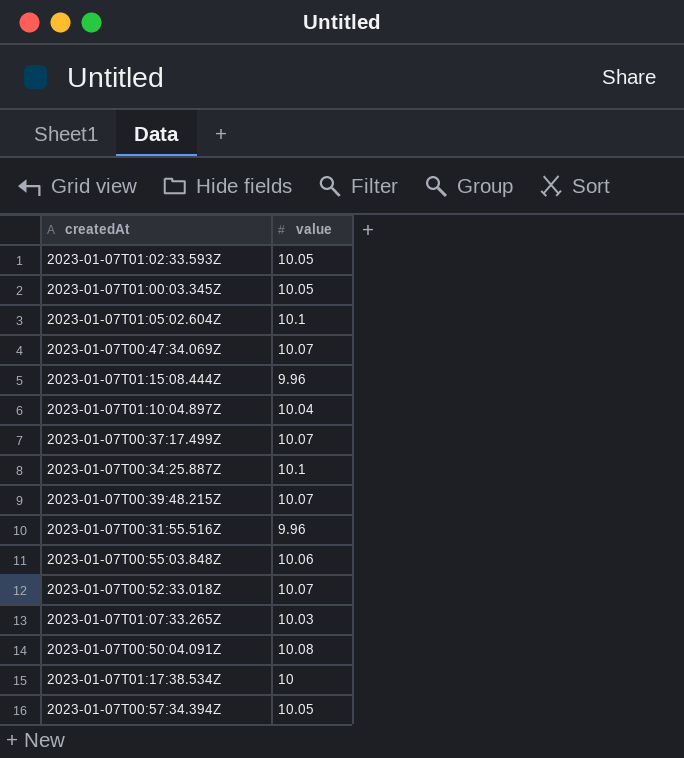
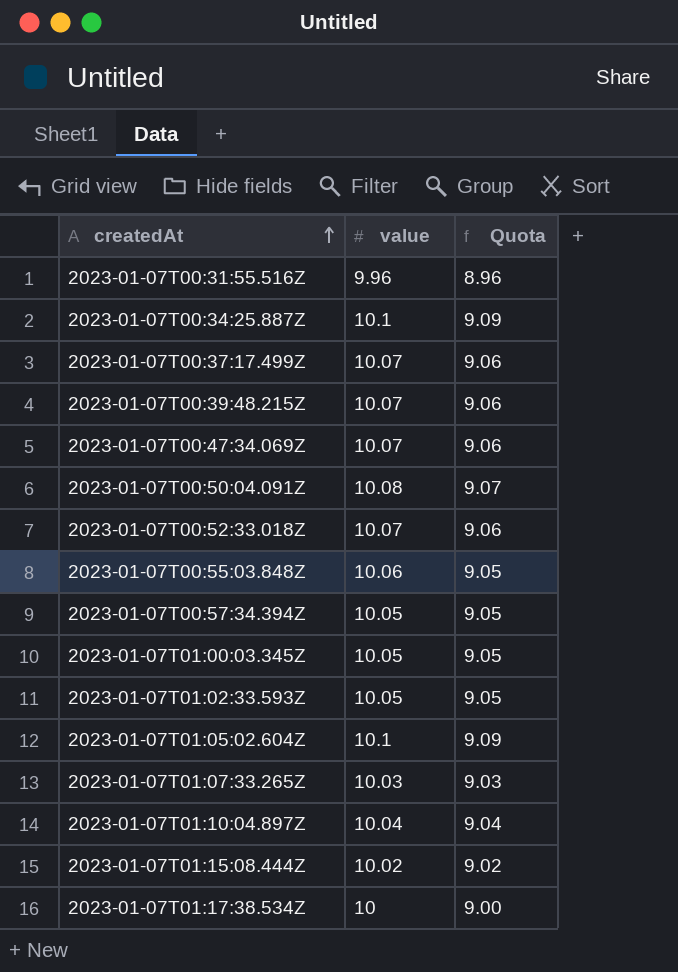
row order: none -> createdAt ascending
column Quota | formula: none -> [value] * 0.9
2023-01-07T01:15:08.444Z | value: 9.96 -> 10.02

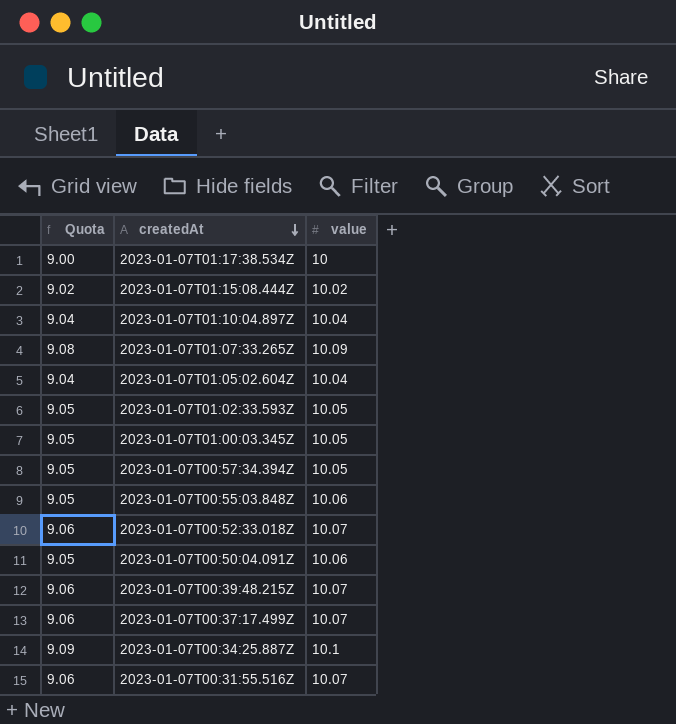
row order: createdAt ascending -> createdAt descending
column Quota | position: 3 -> 1
row 2023-01-07T00:47:34.069Z: 10.07 | 9.06 -> none
2023-01-07T01:07:33.265Z | Quota: 9.03 -> 9.08
2023-01-07T01:07:33.265Z | value: 10.03 -> 10.09
2023-01-07T01:05:02.604Z | Quota: 9.09 -> 9.04
2023-01-07T01:05:02.604Z | value: 10.1 -> 10.04
2023-01-07T00:50:04.091Z | Quota: 9.07 -> 9.05
2023-01-07T00:50:04.091Z | value: 10.08 -> 10.06
2023-01-07T00:31:55.516Z | Quota: 8.96 -> 9.06
2023-01-07T00:31:55.516Z | value: 9.96 -> 10.07

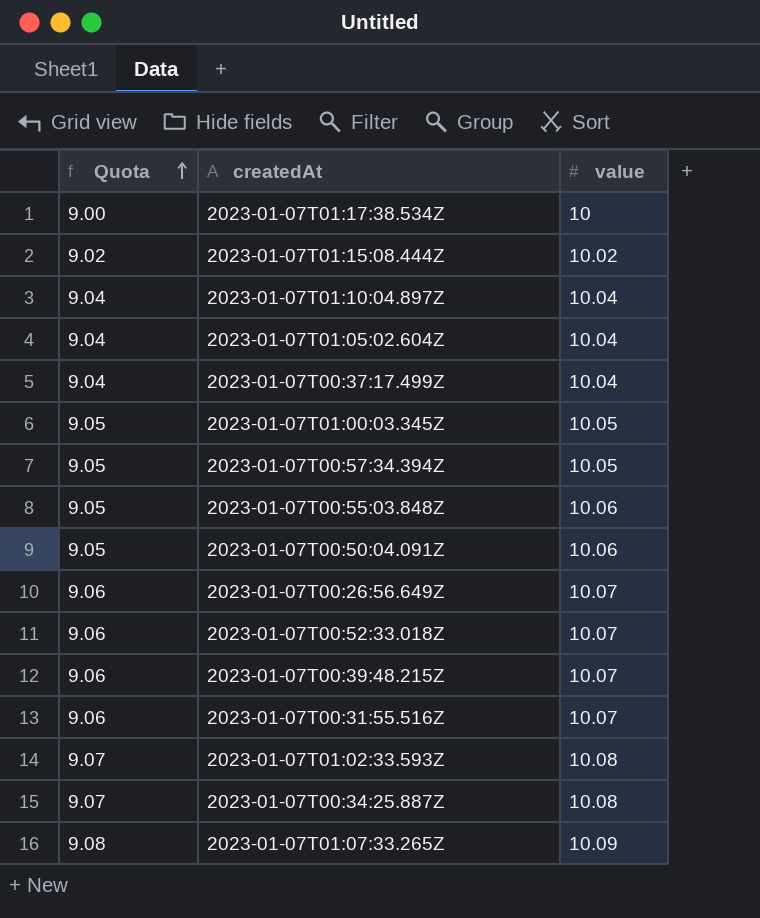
row order: createdAt descending -> Quota ascending
2023-01-07T00:37:17.499Z | Quota: 9.06 -> 9.04
2023-01-07T00:37:17.499Z | value: 10.07 -> 10.04
row 2023-01-07T00:26:56.649Z: none -> 9.06 | 10.07
2023-01-07T01:02:33.593Z | Quota: 9.05 -> 9.07
2023-01-07T01:02:33.593Z | value: 10.05 -> 10.08
2023-01-07T00:34:25.887Z | Quota: 9.09 -> 9.07
2023-01-07T00:34:25.887Z | value: 10.1 -> 10.08

